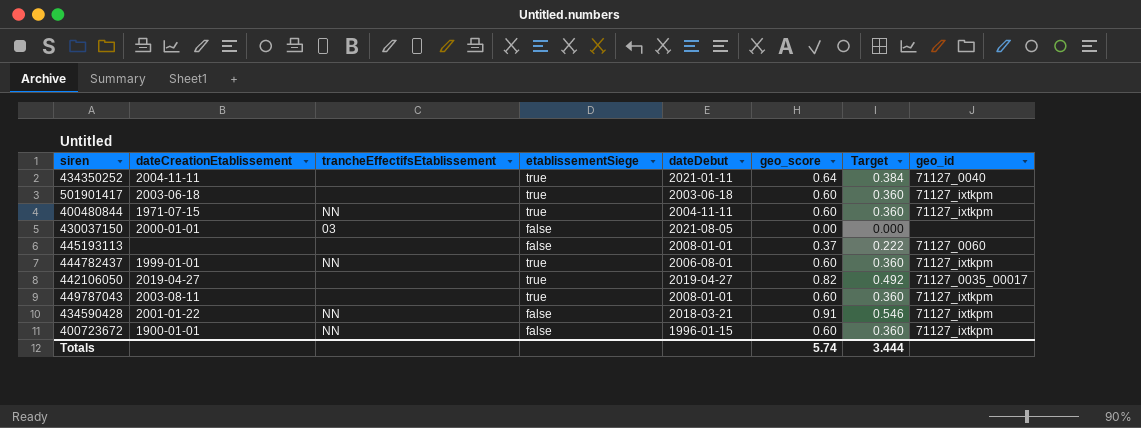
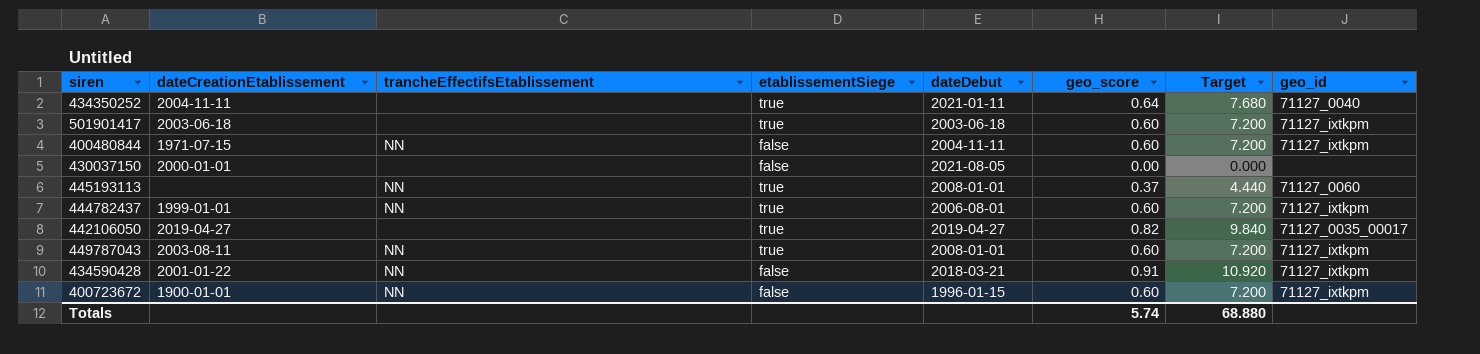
column Target | formula: [geo_score] * 0.6 -> [geo_score] * 12
400480844 | etablissementSiege: true -> false
430037150 | trancheEffectifsEtablissement: 03 -> none
445193113 | trancheEffectifsEtablissement: none -> NN
445193113 | etablissementSiege: false -> true
449787043 | trancheEffectifsEtablissement: none -> NN
Totals | Target: 3.444 -> 68.880

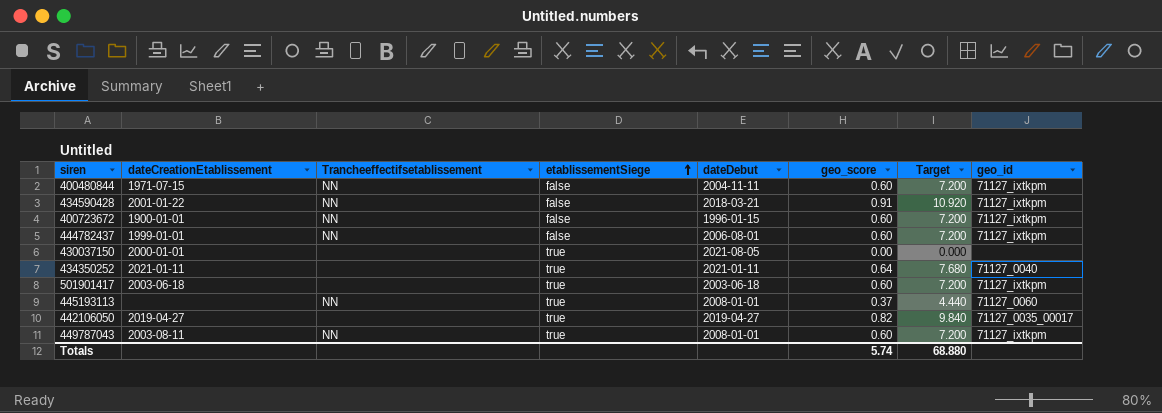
row order: none -> etablissementSiege ascending
column name: trancheEffectifsEtablissement -> Trancheeffectifsetablissement
444782437 | etablissementSiege: true -> false
430037150 | etablissementSiege: false -> true
434350252 | dateCreationEtablissement: 2004-11-11 -> 2021-01-11

